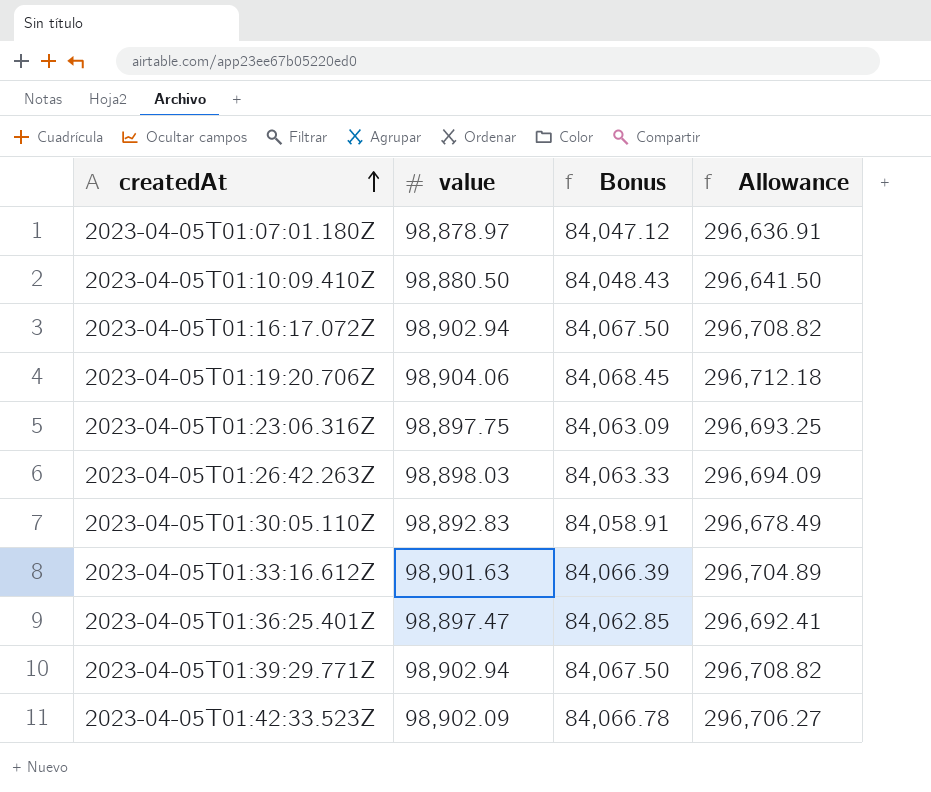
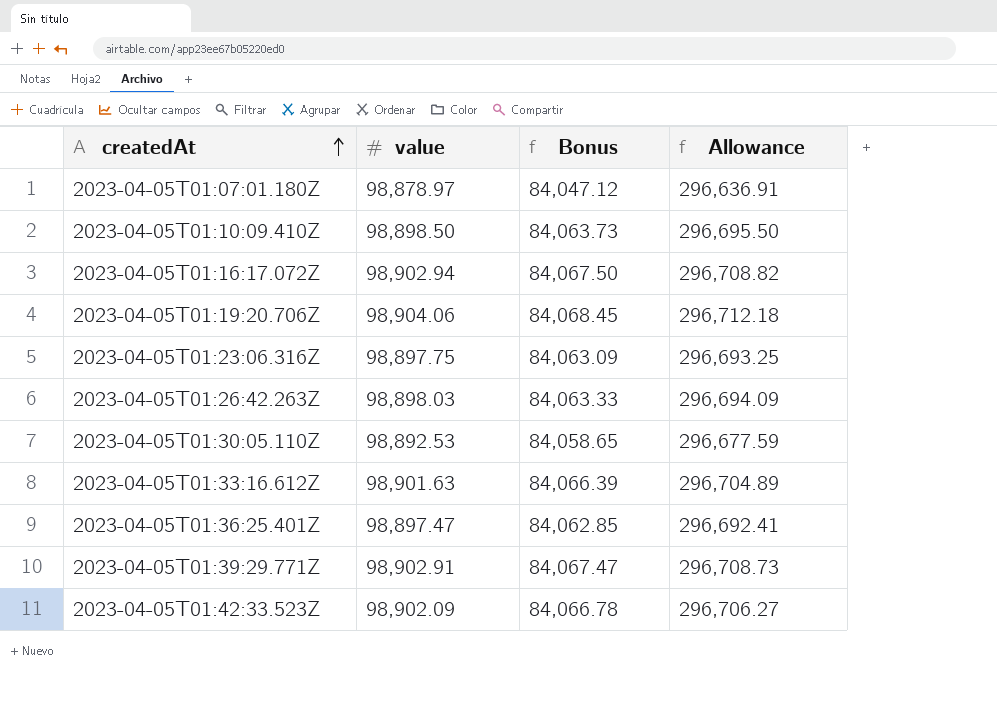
2023-04-05T01:10:09.410Z | value: 98,880.50 -> 98,898.50
2023-04-05T01:10:09.410Z | Bonus: 84,048.43 -> 84,063.73
2023-04-05T01:10:09.410Z | Allowance: 296,641.50 -> 296,695.50
2023-04-05T01:30:05.110Z | value: 98,892.83 -> 98,892.53
2023-04-05T01:30:05.110Z | Bonus: 84,058.91 -> 84,058.65
2023-04-05T01:30:05.110Z | Allowance: 296,678.49 -> 296,677.59
2023-04-05T01:39:29.771Z | value: 98,902.94 -> 98,902.91
2023-04-05T01:39:29.771Z | Bonus: 84,067.50 -> 84,067.47
2023-04-05T01:39:29.771Z | Allowance: 296,708.82 -> 296,708.73

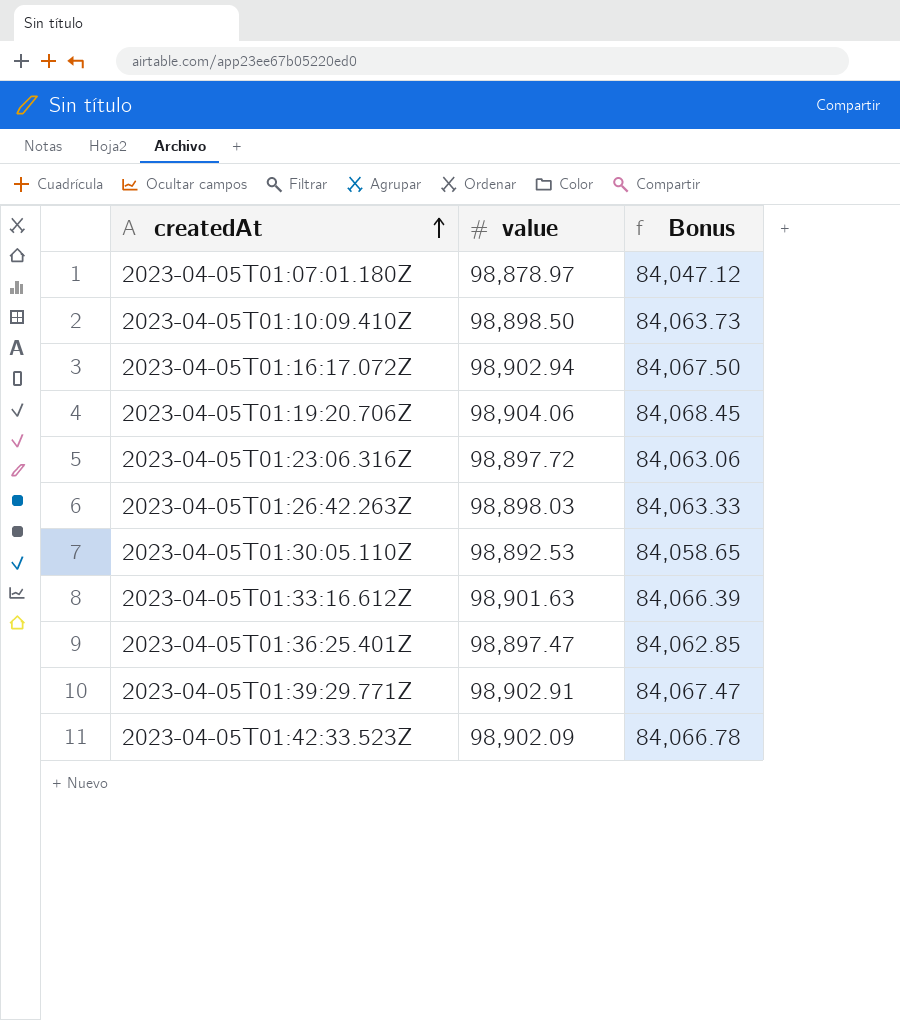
column Allowance | formula: [value] * 3 -> none
2023-04-05T01:23:06.316Z | value: 98,897.75 -> 98,897.72
2023-04-05T01:23:06.316Z | Bonus: 84,063.09 -> 84,063.06

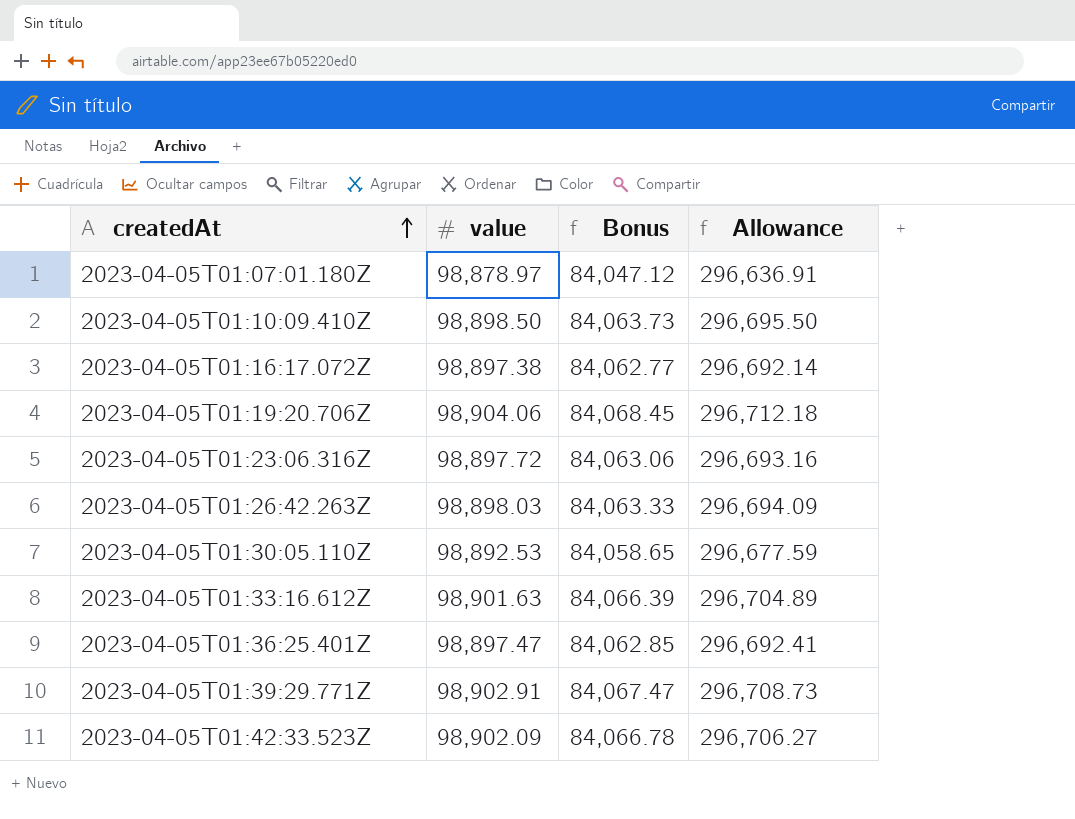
column Allowance | formula: none -> [value] * 3
2023-04-05T01:16:17.072Z | value: 98,902.94 -> 98,897.38
2023-04-05T01:16:17.072Z | Bonus: 84,067.50 -> 84,062.77

